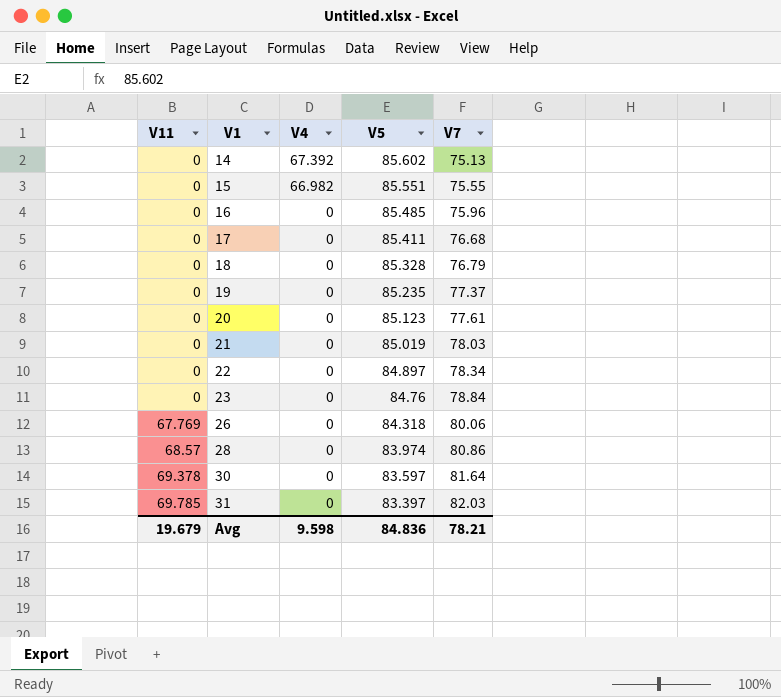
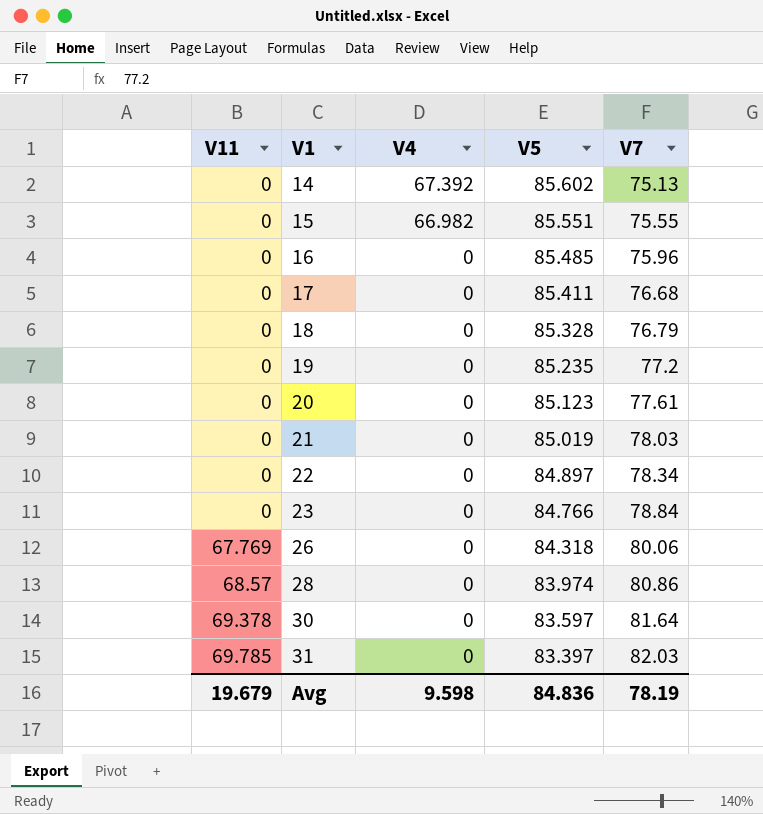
19 | V7: 77.37 -> 77.2
23 | V5: 84.76 -> 84.766
Avg | V7: 78.21 -> 78.19

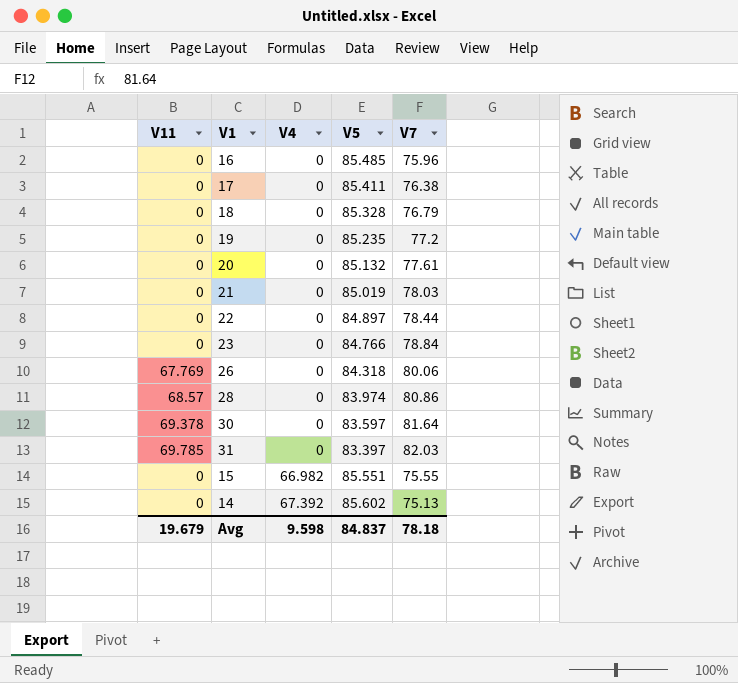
row order: V11 ascending -> V4 ascending
17 | V7: 76.68 -> 76.38
20 | V5: 85.123 -> 85.132
22 | V7: 78.34 -> 78.44
Avg | V5: 84.836 -> 84.837
Avg | V7: 78.19 -> 78.18

